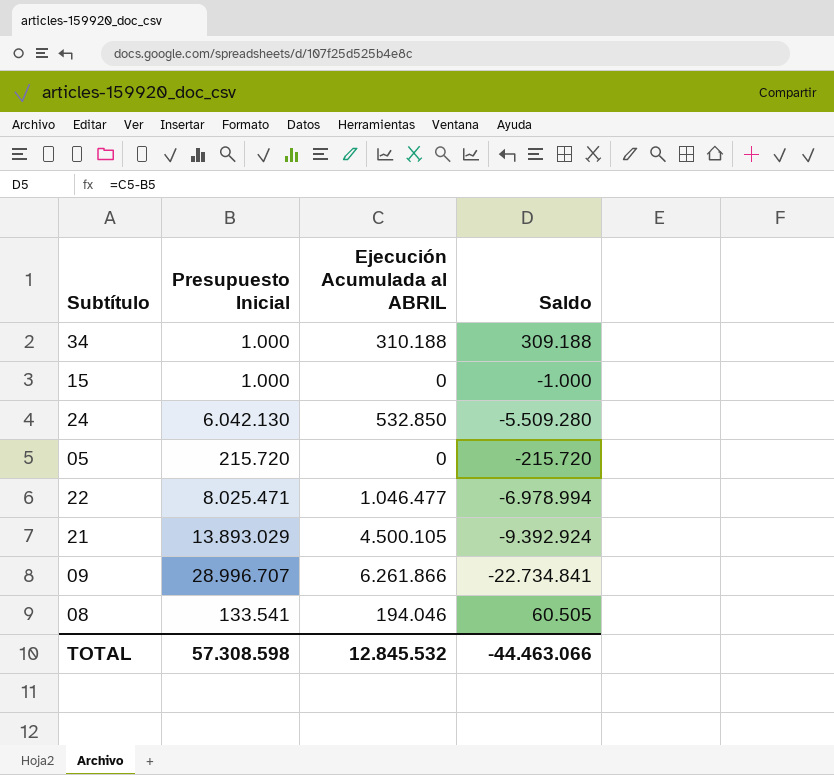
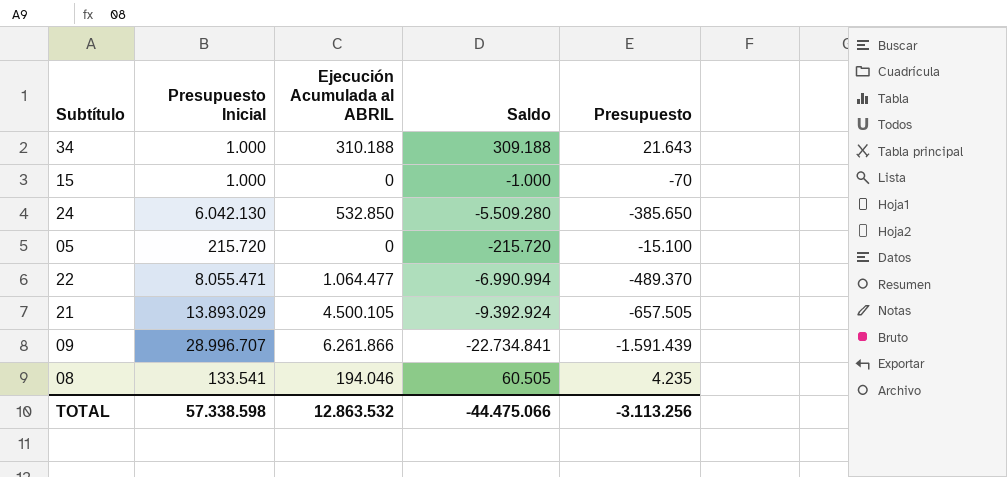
column Presupuesto | formula: none -> [Saldo] * 0,07
22 | Presupuesto Inicial: 8.025.471 -> 8.055.471
22 | Ejecución Acumulada al ABRIL: 1.046.477 -> 1.064.477
22 | Saldo: -6.978.994 -> -6.990.994
TOTAL | Presupuesto Inicial: 57.308.598 -> 57.338.598
TOTAL | Ejecución Acumulada al ABRIL: 12.845.532 -> 12.863.532
TOTAL | Saldo: -44.463.066 -> -44.475.066

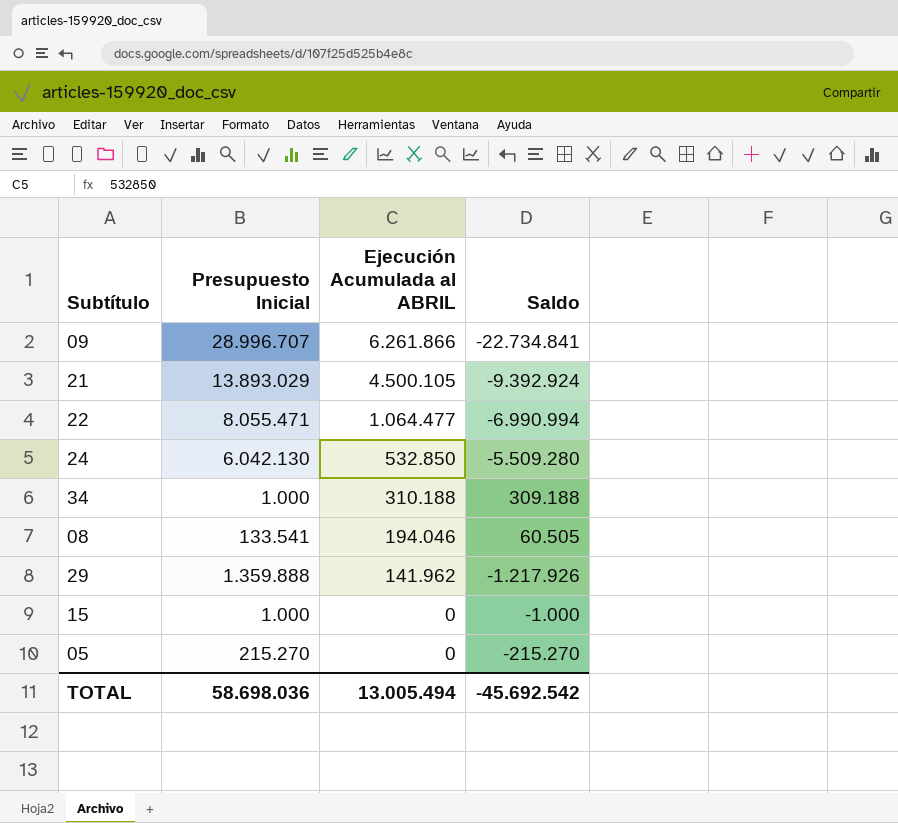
row order: none -> Ejecución Acumulada al ABRIL descending
column Presupuesto | formula: [Saldo] * 0,07 -> none
row 29: none -> 1.359.888 | 141.962 | -1.217.926
05 | Presupuesto Inicial: 215.720 -> 215.270
05 | Saldo: -215.720 -> -215.270
TOTAL | Presupuesto Inicial: 57.338.598 -> 58.698.036
TOTAL | Ejecución Acumulada al ABRIL: 12.863.532 -> 13.005.494
TOTAL | Saldo: -44.475.066 -> -45.692.542

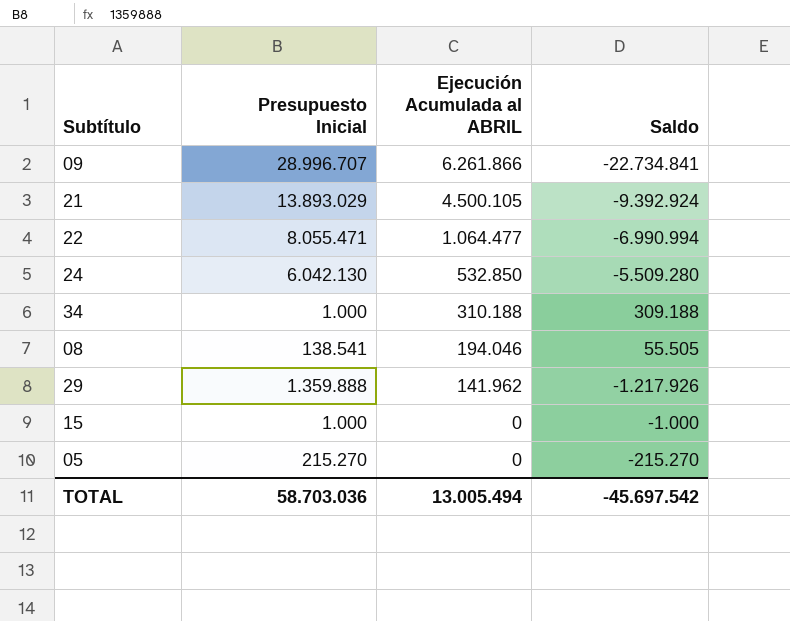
08 | Presupuesto Inicial: 133.541 -> 138.541
08 | Saldo: 60.505 -> 55.505
TOTAL | Presupuesto Inicial: 58.698.036 -> 58.703.036
TOTAL | Saldo: -45.692.542 -> -45.697.542

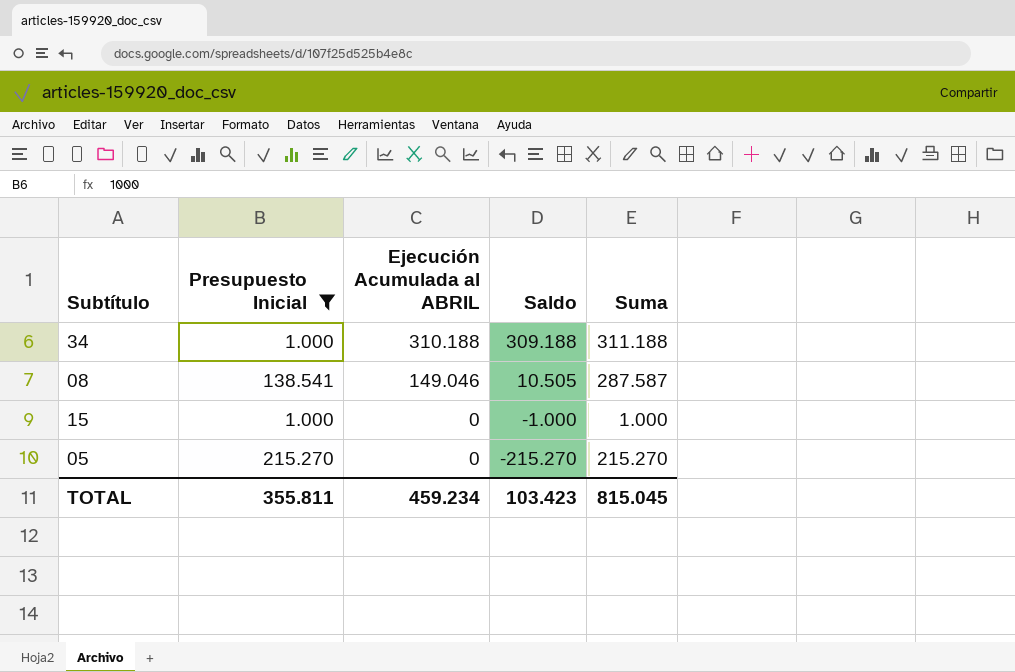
filter: none -> Presupuesto Inicial <= 215.270
column Suma | formula: none -> [Presupuesto Inicial] + [Ejecución Acumulada al ABRIL]
08 | Ejecución Acumulada al ABRIL: 194.046 -> 149.046
08 | Saldo: 55.505 -> 10.505
TOTAL | Presupuesto Inicial: 58.703.036 -> 355.811
TOTAL | Ejecución Acumulada al ABRIL: 13.005.494 -> 459.234
TOTAL | Saldo: -45.697.542 -> 103.423

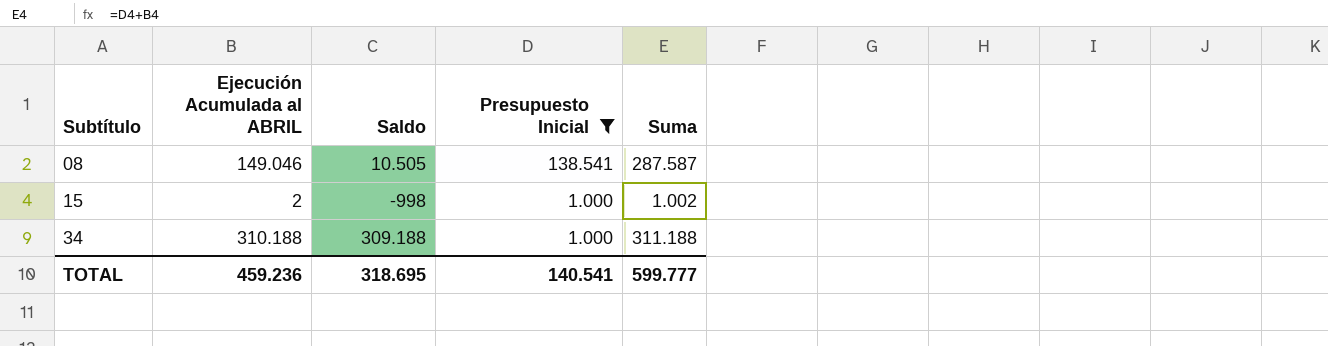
row order: Ejecución Acumulada al ABRIL descending -> Subtítulo ascending
column Presupuesto Inicial | position: 2 -> 4
row 05: 215.270 | 0 | -215.270 | 215.270 -> none
15 | Ejecución Acumulada al ABRIL: 0 -> 2
15 | Saldo: -1.000 -> -998
15 | Suma: 1.000 -> 1.002
TOTAL | Ejecución Acumulada al ABRIL: 459.234 -> 459.236
TOTAL | Saldo: 103.423 -> 318.695
TOTAL | Presupuesto Inicial: 355.811 -> 140.541
TOTAL | Suma: 815.045 -> 599.777

